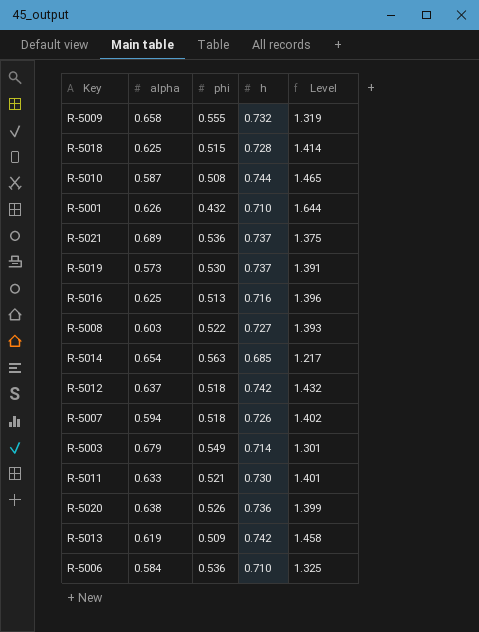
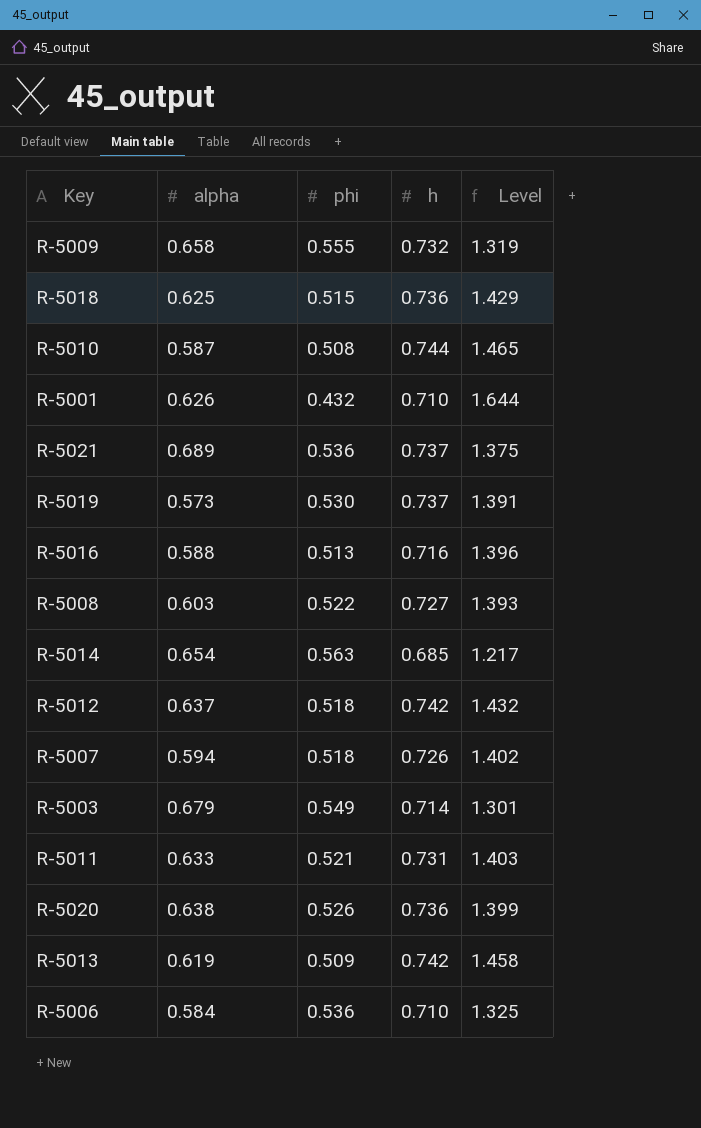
R-5018 | h: 0.728 -> 0.736
R-5018 | Level: 1.414 -> 1.429
R-5016 | alpha: 0.625 -> 0.588
R-5011 | h: 0.730 -> 0.731
R-5011 | Level: 1.401 -> 1.403

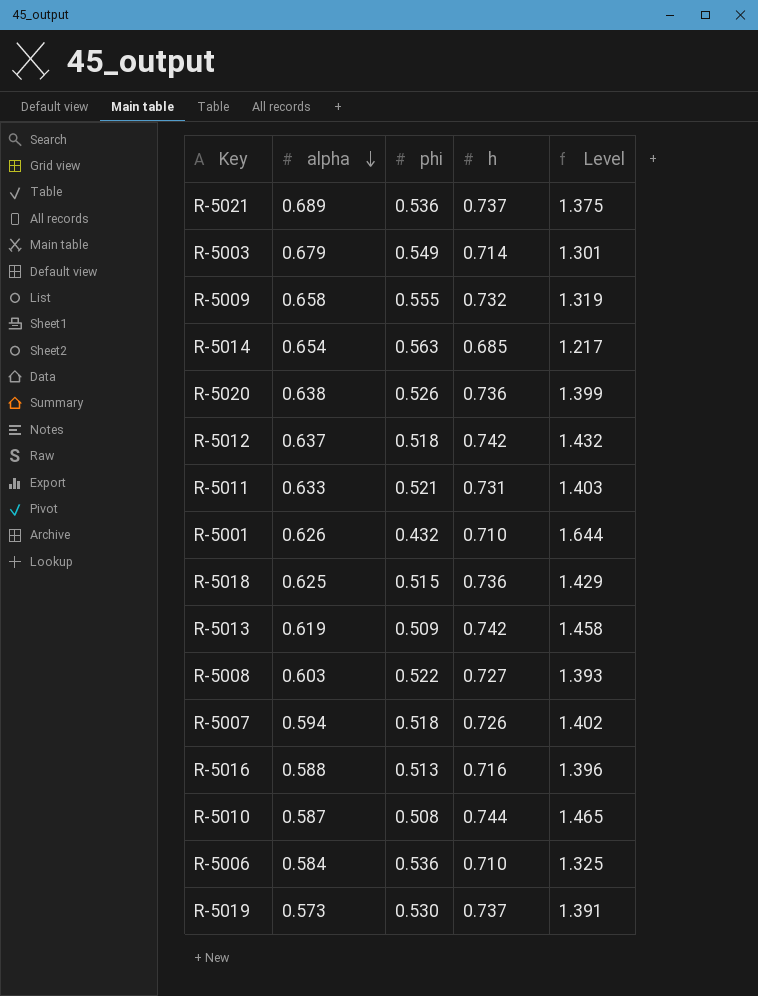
row order: none -> alpha descending

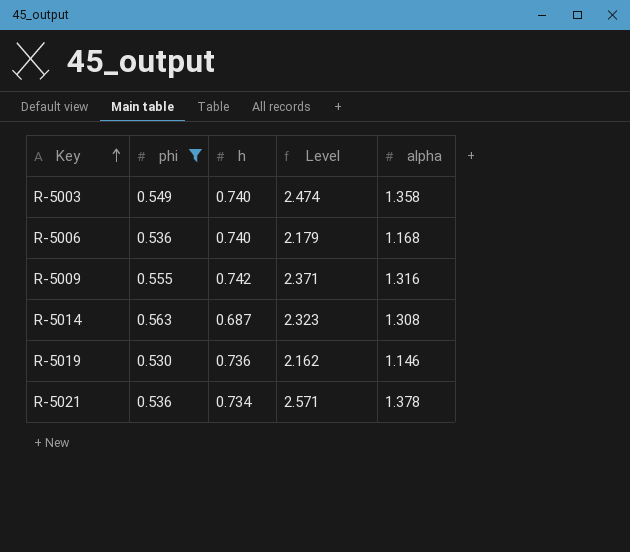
filter: none -> phi >= 0.530
row order: alpha descending -> Key ascending
column Level | formula: [h] / [phi] -> [alpha] / [phi]
column alpha | position: 2 -> 5
R-5003 | h: 0.714 -> 0.740
R-5003 | alpha: 0.679 -> 1.358
R-5006 | h: 0.710 -> 0.740
R-5006 | alpha: 0.584 -> 1.168
R-5009 | h: 0.732 -> 0.742
R-5009 | alpha: 0.658 -> 1.316
R-5014 | h: 0.685 -> 0.687
R-5014 | alpha: 0.654 -> 1.308
R-5019 | h: 0.737 -> 0.736
R-5019 | alpha: 0.573 -> 1.146
R-5021 | h: 0.737 -> 0.734
R-5021 | alpha: 0.689 -> 1.378

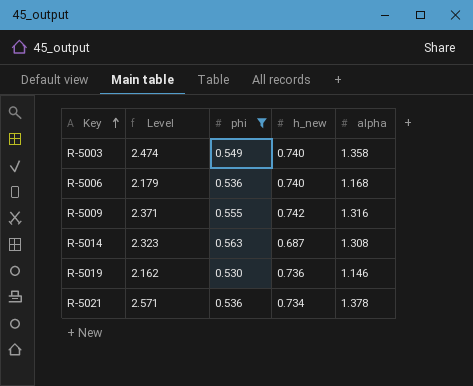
column Level | position: 4 -> 2
column name: h -> h_new

